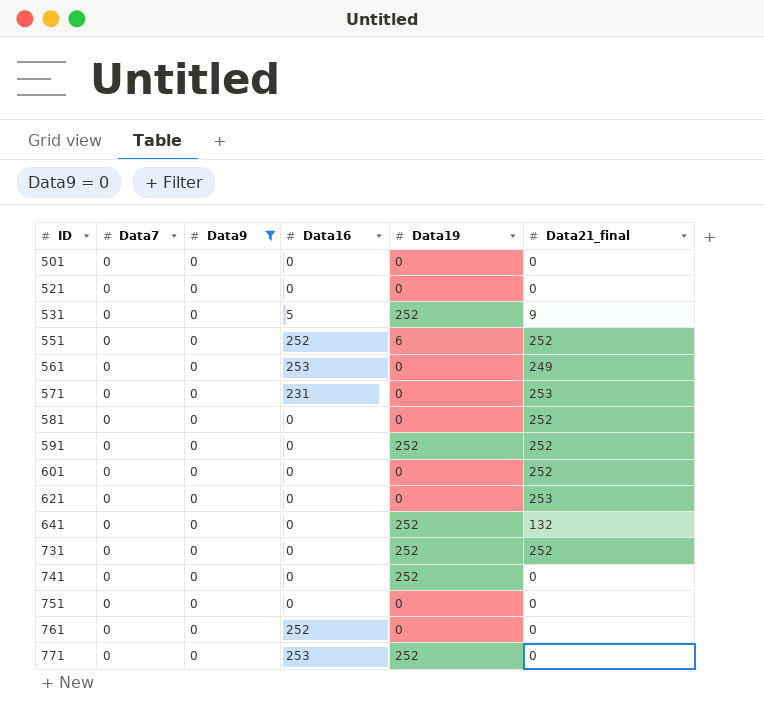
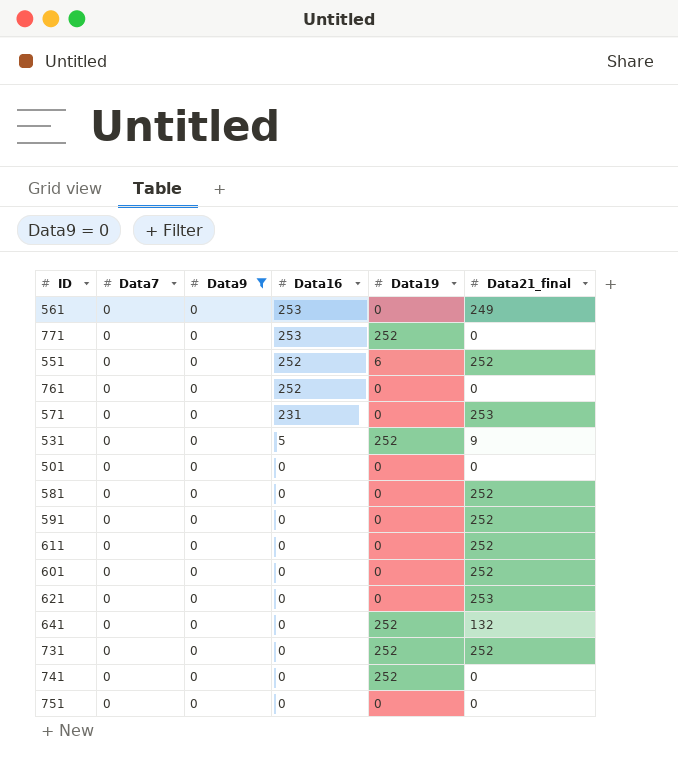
row order: ID ascending -> Data16 descending
row 521: 0 | 0 | 0 | 0 | 0 -> none
591 | Data19: 252 -> 0
row 611: none -> 0 | 0 | 0 | 0 | 252

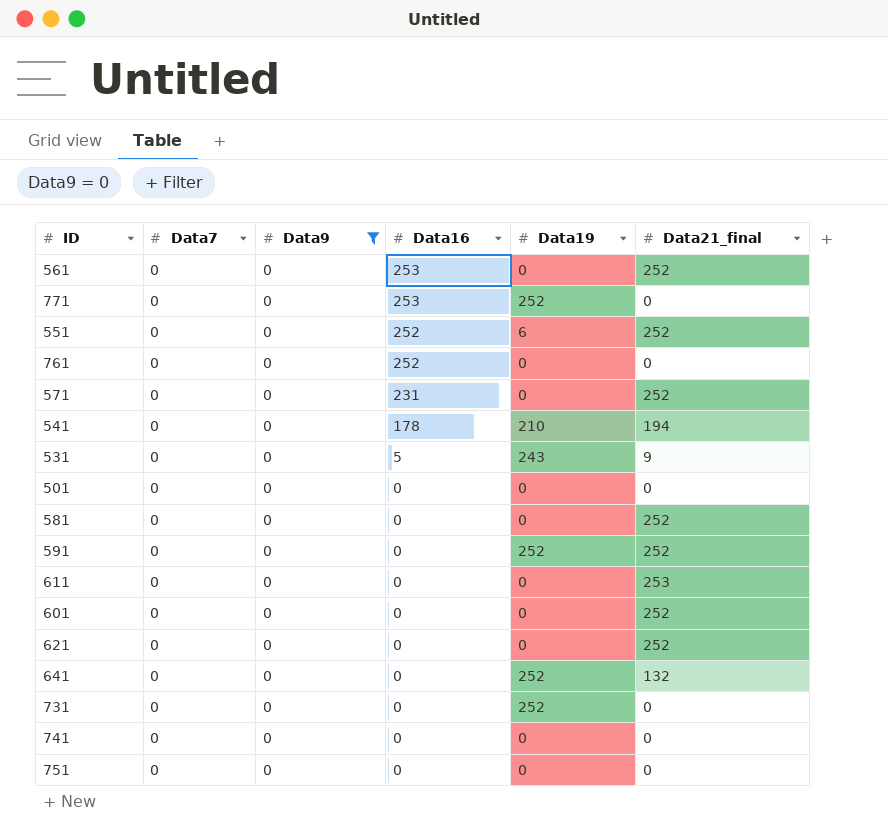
561 | Data21_final: 249 -> 252
571 | Data21_final: 253 -> 252
row 541: none -> 0 | 0 | 178 | 210 | 194
531 | Data19: 252 -> 243
591 | Data19: 0 -> 252
611 | Data21_final: 252 -> 253
621 | Data21_final: 253 -> 252
731 | Data21_final: 252 -> 0
741 | Data19: 252 -> 0

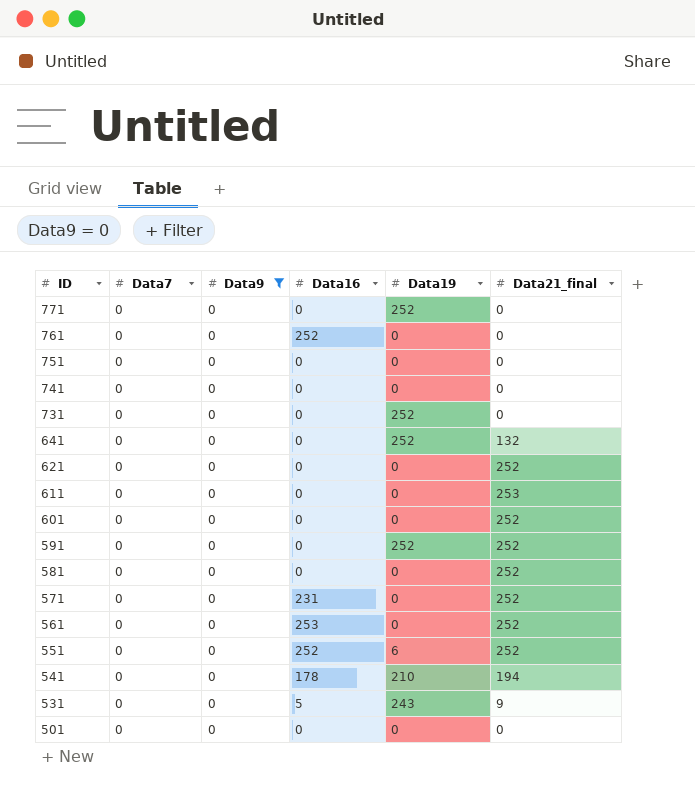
row order: Data16 descending -> ID descending
771 | Data16: 253 -> 0

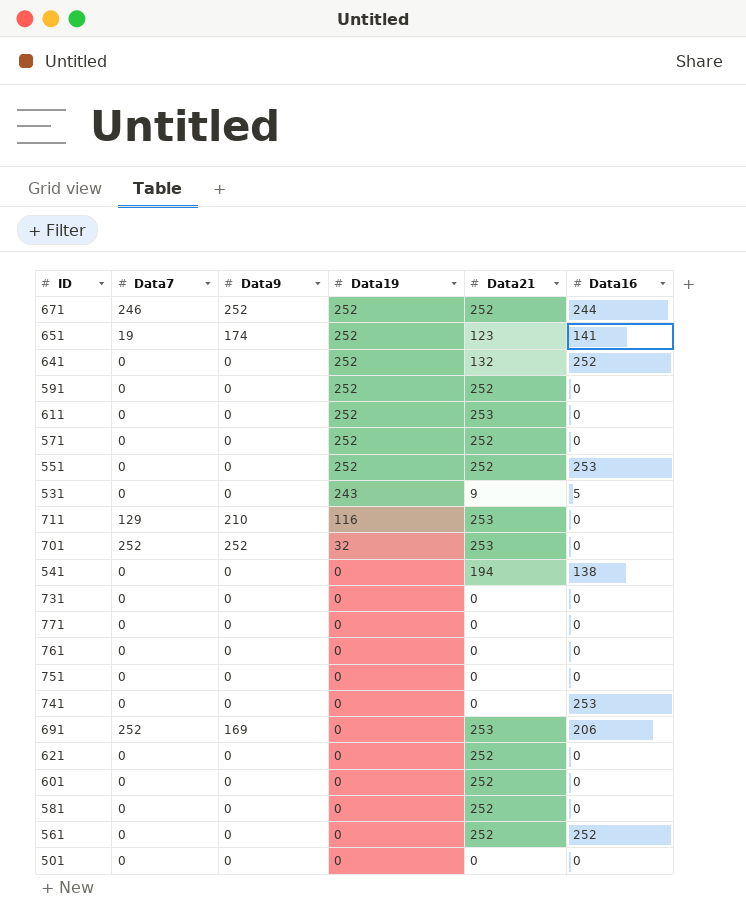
filter: Data9 = 0 -> none
row order: ID descending -> Data19 descending
column name: Data21_final -> Data21
column Data16 | position: 4 -> 6
641 | Data16: 0 -> 252
611 | Data19: 0 -> 252
571 | Data19: 0 -> 252
571 | Data16: 231 -> 0
551 | Data19: 6 -> 252
551 | Data16: 252 -> 253
541 | Data19: 210 -> 0
541 | Data16: 178 -> 138
731 | Data19: 252 -> 0
771 | Data19: 252 -> 0
761 | Data16: 252 -> 0
741 | Data16: 0 -> 253
561 | Data16: 253 -> 252

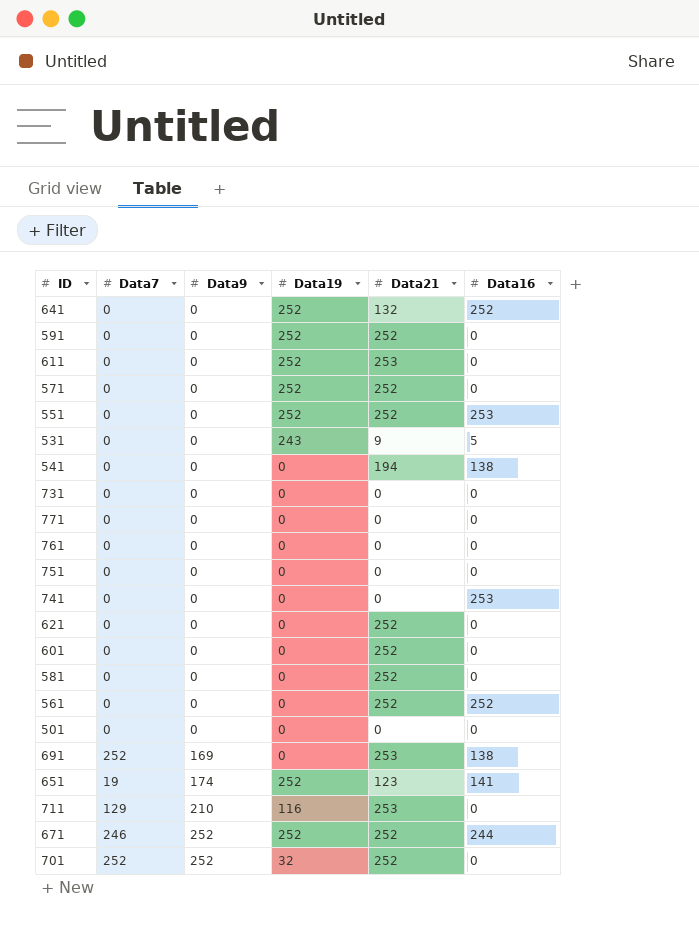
row order: Data19 descending -> Data9 ascending
691 | Data16: 206 -> 138
701 | Data21: 253 -> 252

